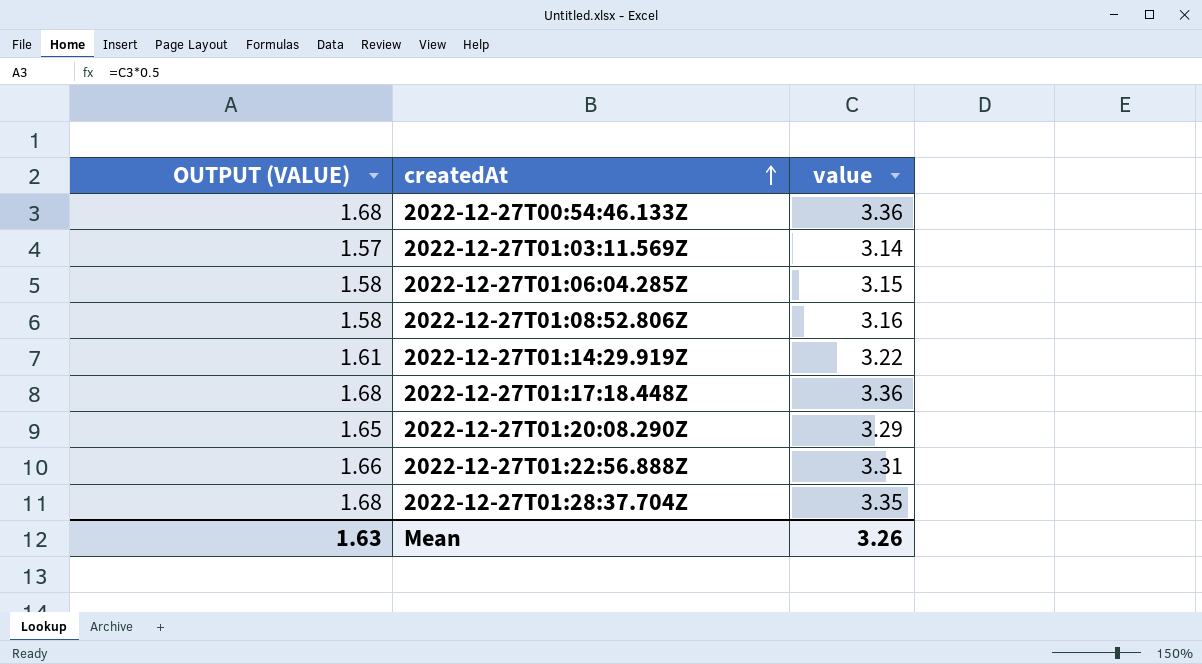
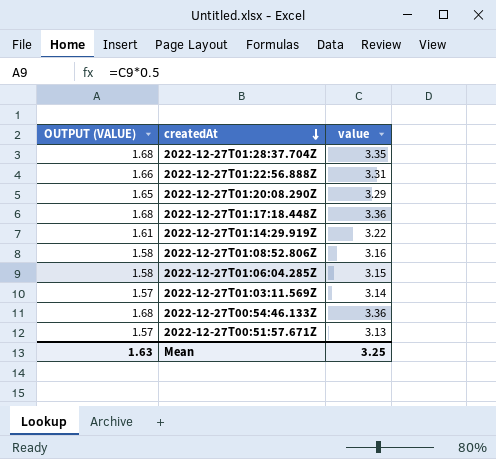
row order: createdAt ascending -> createdAt descending
row 2022-12-27T00:51:57.671Z: none -> 1.57 | 3.13
Mean | value: 3.26 -> 3.25

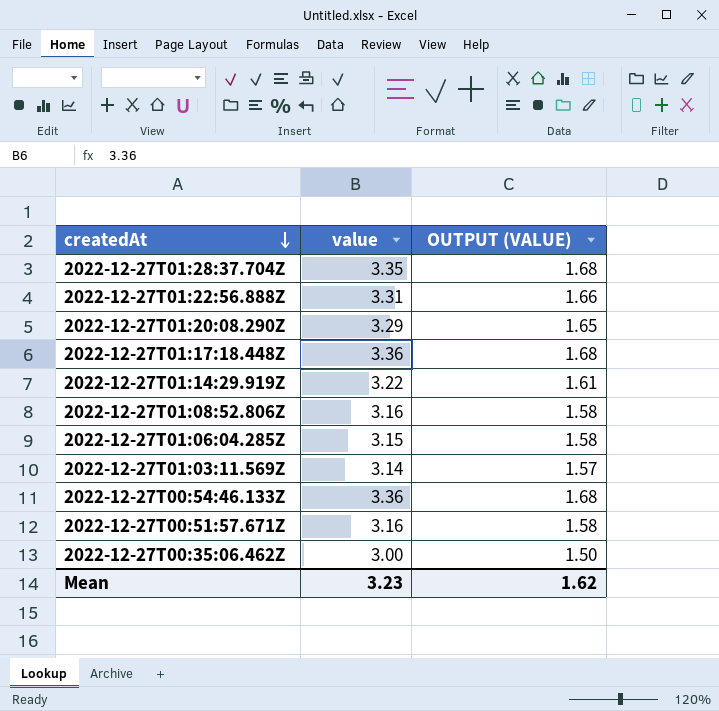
column OUTPUT (VALUE) | position: 1 -> 3
2022-12-27T00:51:57.671Z | value: 3.13 -> 3.16
2022-12-27T00:51:57.671Z | OUTPUT (VALUE): 1.57 -> 1.58
row 2022-12-27T00:35:06.462Z: none -> 3.00 | 1.50
Mean | value: 3.25 -> 3.23
Mean | OUTPUT (VALUE): 1.63 -> 1.62

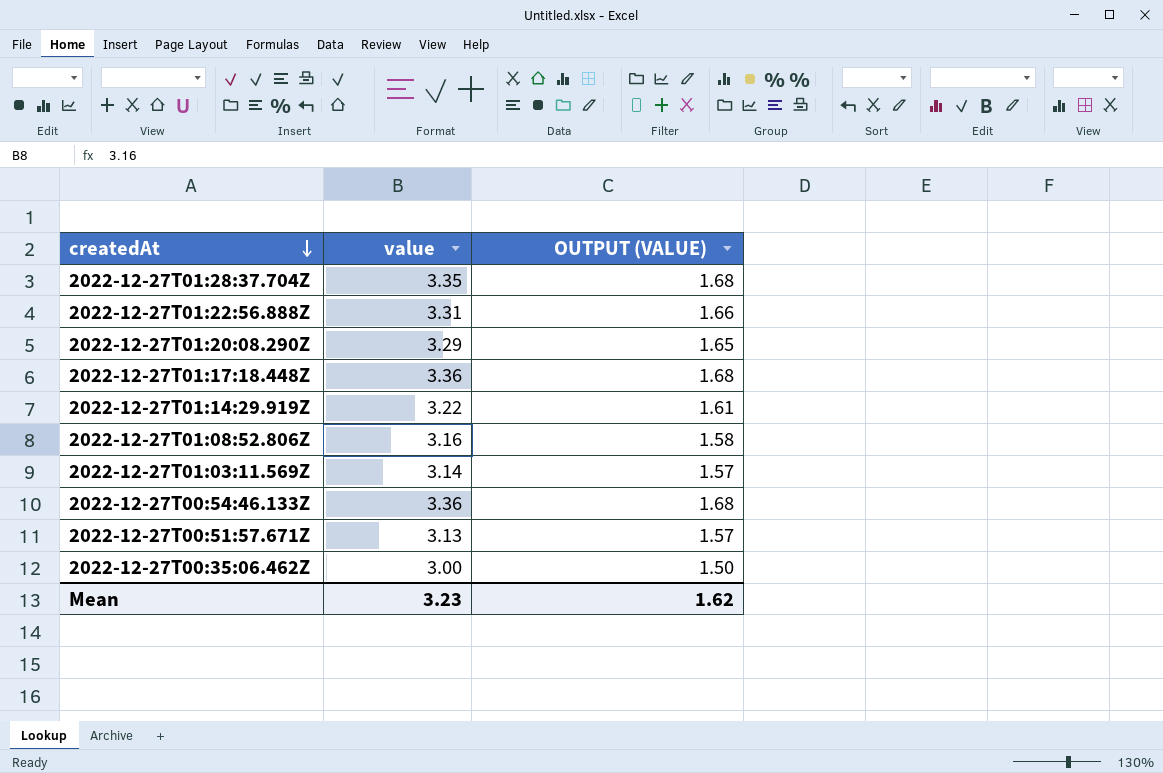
row 2022-12-27T01:06:04.285Z: 3.15 | 1.58 -> none
2022-12-27T00:51:57.671Z | value: 3.16 -> 3.13
2022-12-27T00:51:57.671Z | OUTPUT (VALUE): 1.58 -> 1.57

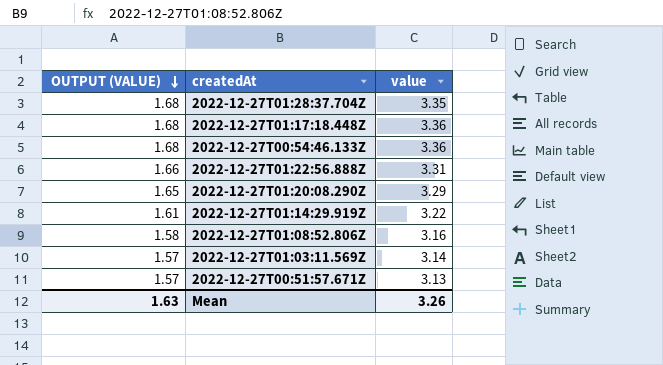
row order: createdAt descending -> OUTPUT (VALUE) descending
column OUTPUT (VALUE) | position: 3 -> 1
row 2022-12-27T00:35:06.462Z: 3.00 | 1.50 -> none
Mean | OUTPUT (VALUE): 1.62 -> 1.63
Mean | value: 3.23 -> 3.26

